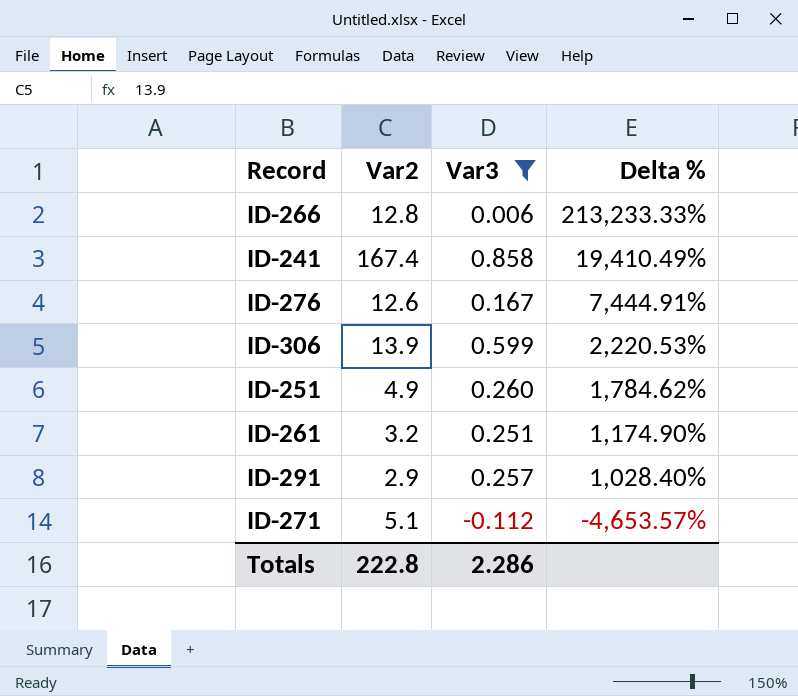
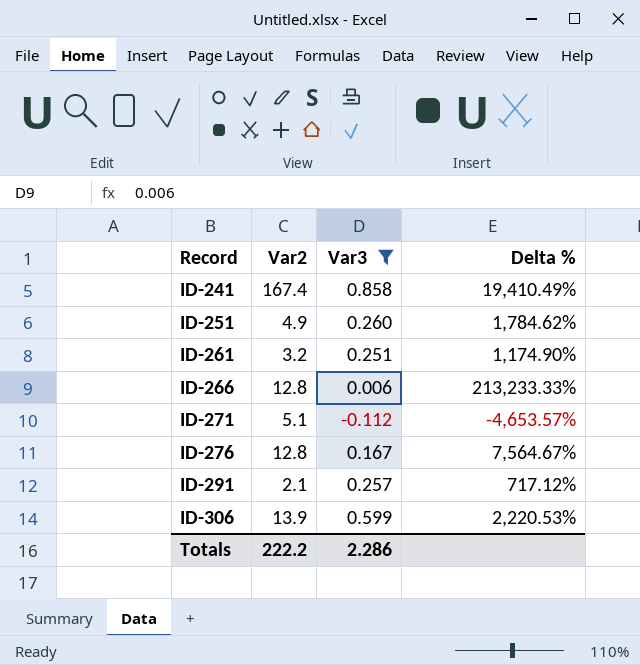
row order: Delta % descending -> Record ascending
ID-276 | Var2: 12.6 -> 12.8
ID-276 | Delta %: 7,444.91% -> 7,564.67%
ID-291 | Var2: 2.9 -> 2.1
ID-291 | Delta %: 1,028.40% -> 717.12%
Totals | Var2: 222.8 -> 222.2

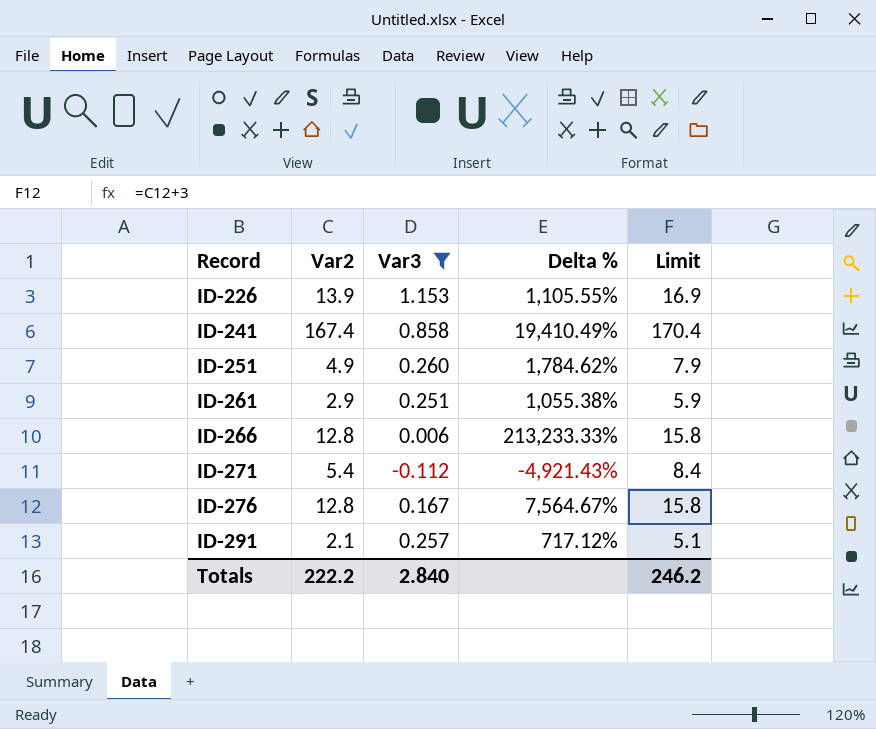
column Limit | formula: none -> [Var2] + 3
row ID-306: 13.9 | 0.599 | 2,220.53% -> none
row ID-226: none -> 13.9 | 1.153 | 1,105.55% | 16.9
ID-261 | Var2: 3.2 -> 2.9
ID-261 | Delta %: 1,174.90% -> 1,055.38%
ID-271 | Var2: 5.1 -> 5.4
ID-271 | Delta %: -4,653.57% -> -4,921.43%
Totals | Var3: 2.286 -> 2.840

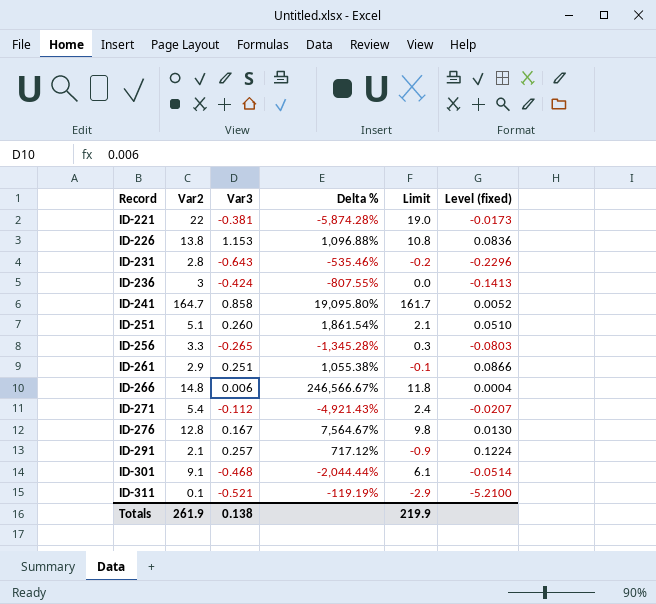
filter: Var3 >= -0.112 -> none
column Limit | formula: [Var2] + 3 -> [Var2] - 3
column Level (fixed) | formula: none -> [Var3] / [Var2]
ID-226 | Var2: 13.9 -> 13.8
ID-226 | Delta %: 1,105.55% -> 1,096.88%
ID-241 | Var2: 167.4 -> 164.7
ID-241 | Delta %: 19,410.49% -> 19,095.80%
ID-251 | Var2: 4.9 -> 5.1
ID-251 | Delta %: 1,784.62% -> 1,861.54%
ID-266 | Var2: 12.8 -> 14.8
ID-266 | Delta %: 213,233.33% -> 246,566.67%
Totals | Var2: 222.2 -> 261.9
Totals | Var3: 2.840 -> 0.138
Totals | Limit: 246.2 -> 219.9

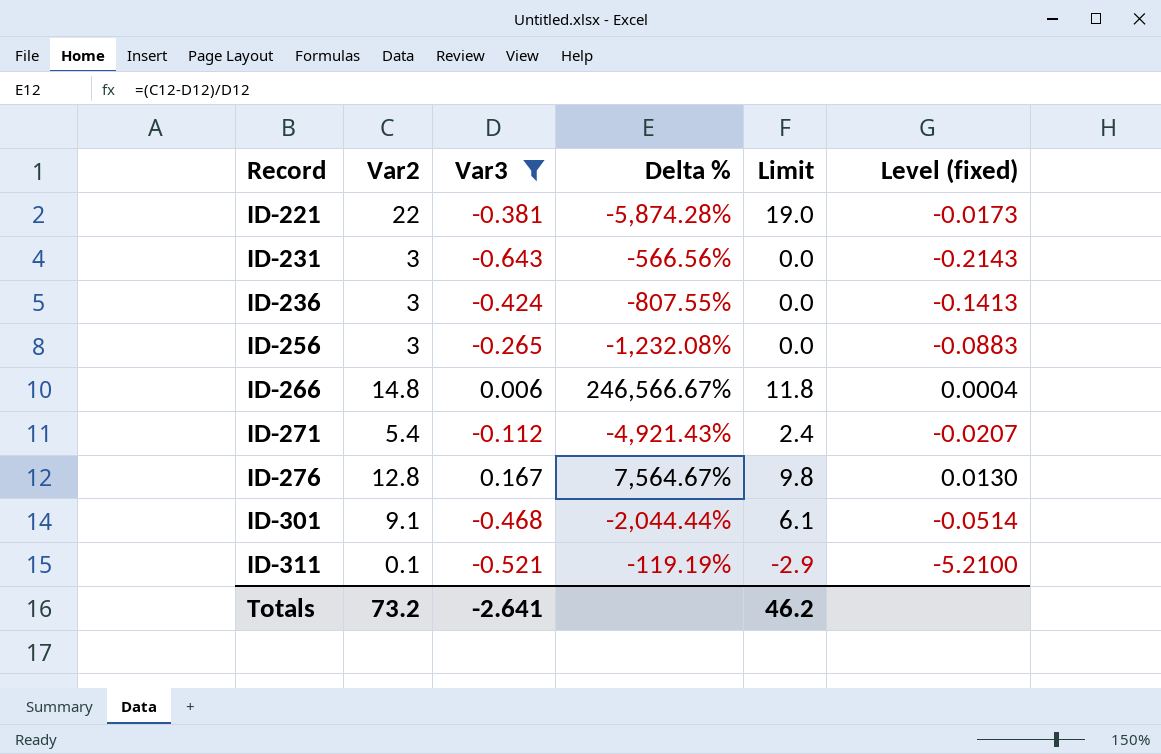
filter: none -> Var3 <= 0.167
ID-231 | Var2: 2.8 -> 3
ID-231 | Delta %: -535.46% -> -566.56%
ID-231 | Limit: -0.2 -> 0.0
ID-231 | Level (fixed): -0.2296 -> -0.2143
ID-256 | Var2: 3.3 -> 3
ID-256 | Delta %: -1,345.28% -> -1,232.08%
ID-256 | Limit: 0.3 -> 0.0
ID-256 | Level (fixed): -0.0803 -> -0.0883
Totals | Var2: 261.9 -> 73.2
Totals | Var3: 0.138 -> -2.641
Totals | Limit: 219.9 -> 46.2

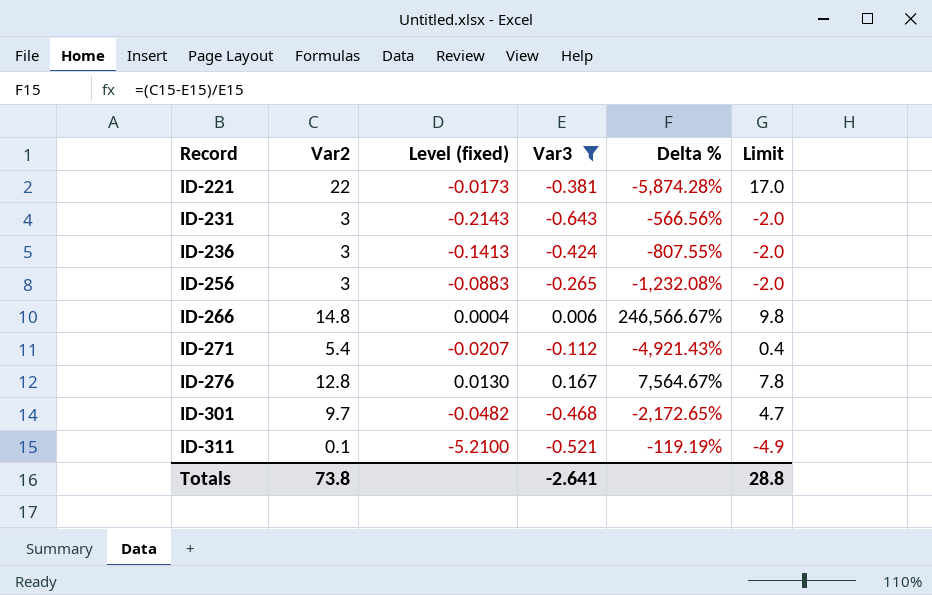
column Level (fixed) | position: 6 -> 3
column Limit | formula: [Var2] - 3 -> [Var2] - 5
ID-301 | Var2: 9.1 -> 9.7
ID-301 | Level (fixed): -0.0514 -> -0.0482
ID-301 | Delta %: -2,044.44% -> -2,172.65%
Totals | Var2: 73.2 -> 73.8
Totals | Limit: 46.2 -> 28.8

